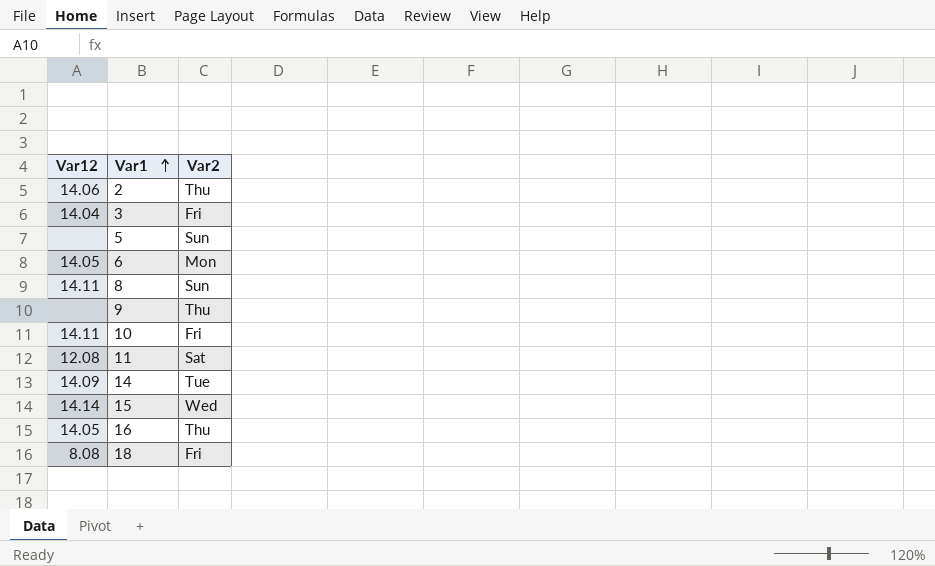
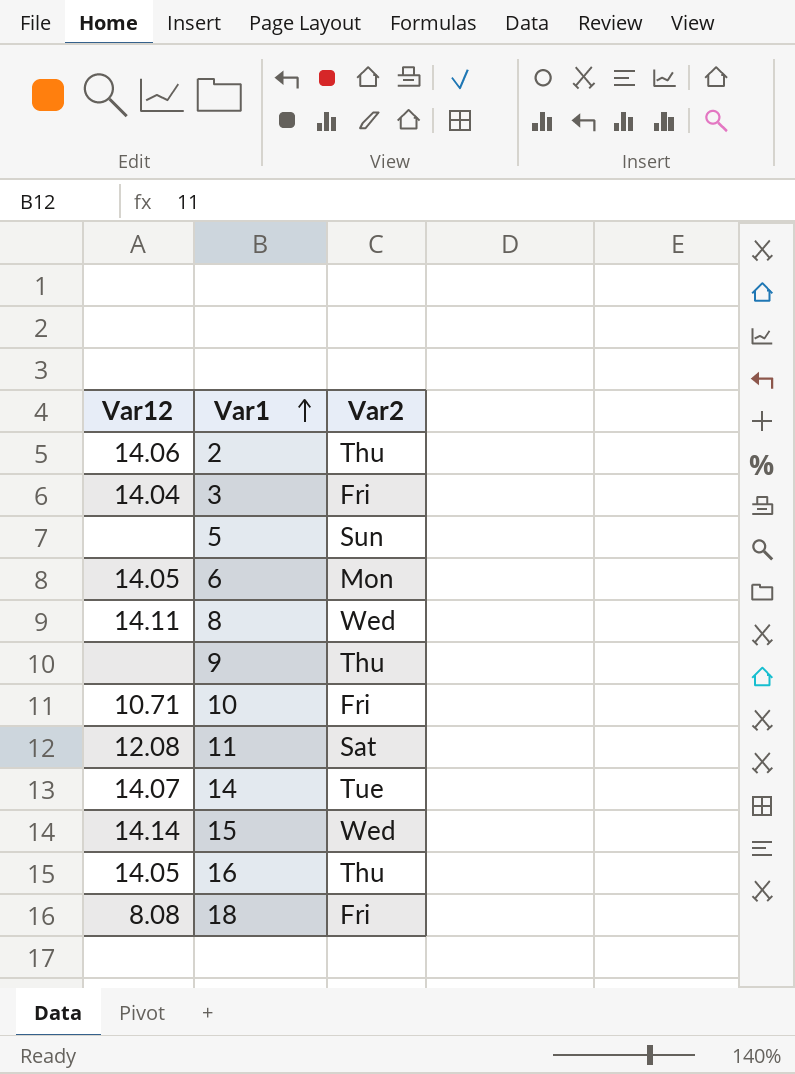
8 | Var2: Sun -> Wed
10 | Var12: 14.11 -> 10.71
14 | Var12: 14.09 -> 14.07

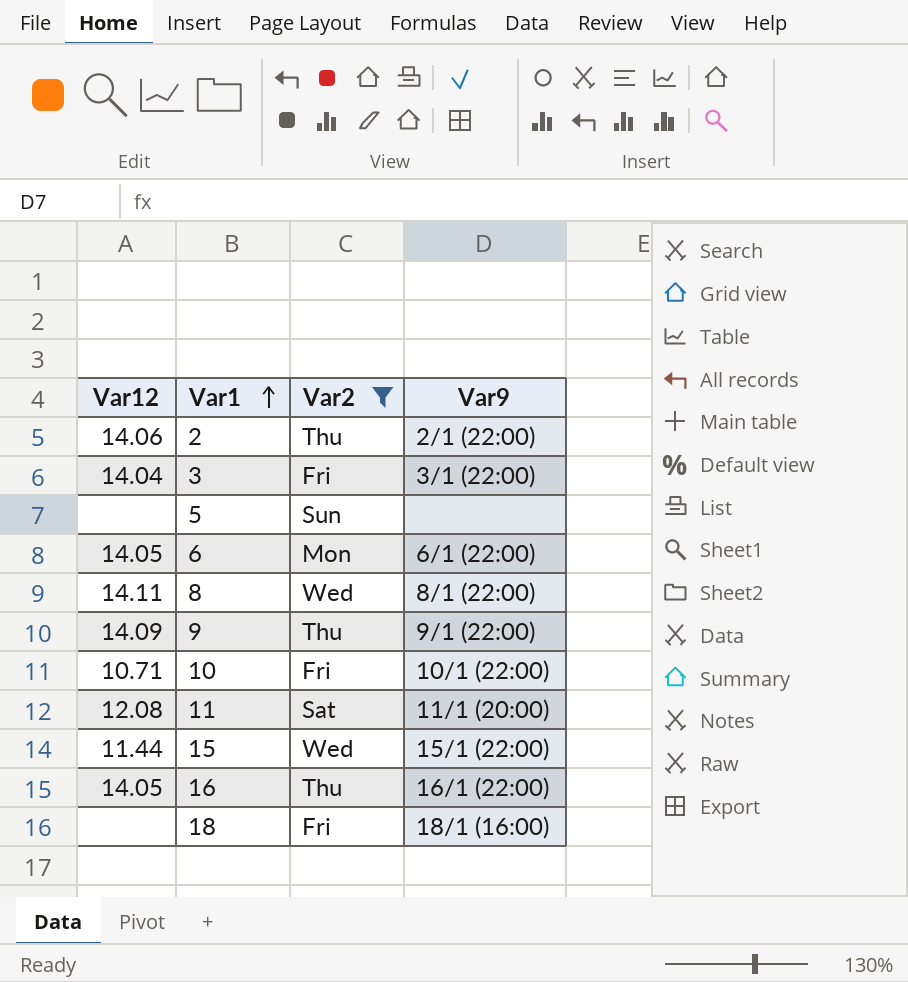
filter: none -> Var2 != Tue
column Var9 | position: none -> 4
9 | Var12: none -> 14.09
15 | Var12: 14.14 -> 11.44
18 | Var12: 8.08 -> none

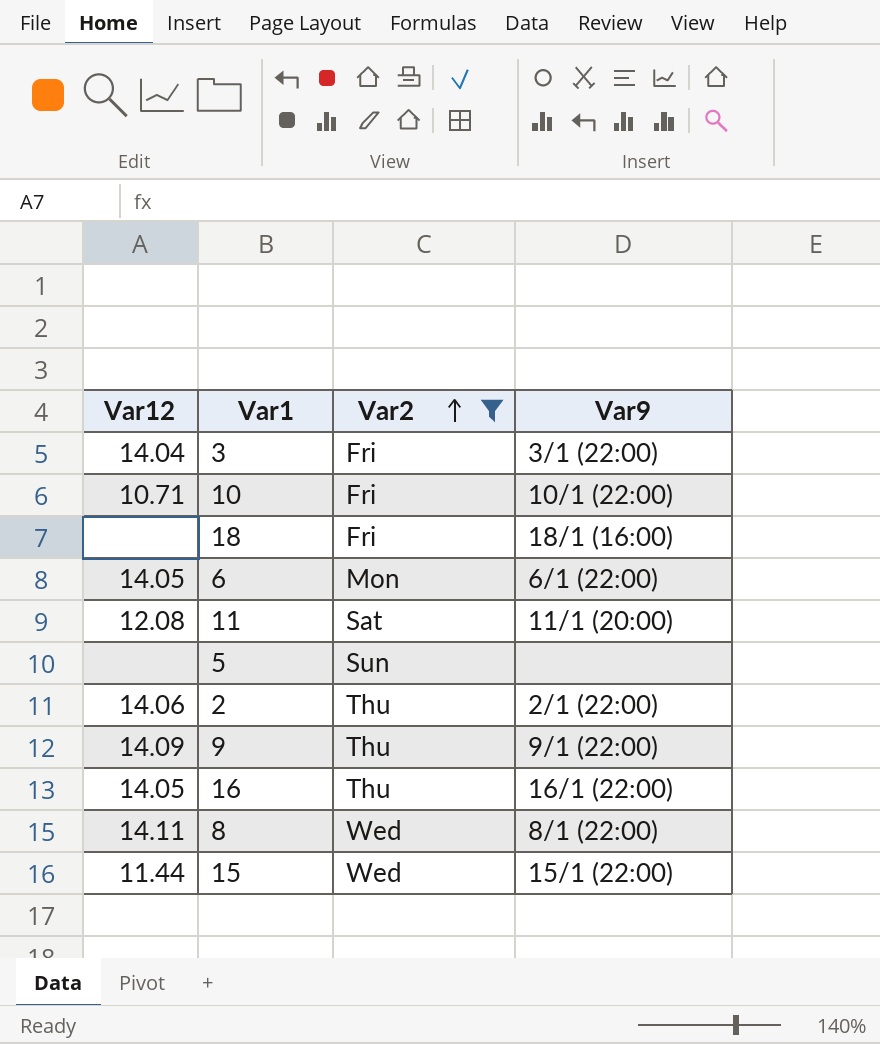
row order: Var1 ascending -> Var2 ascending

